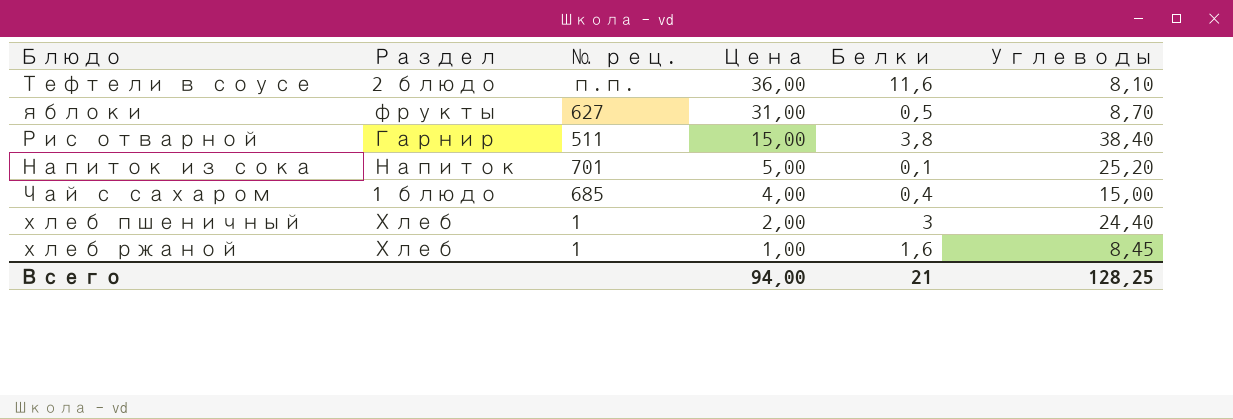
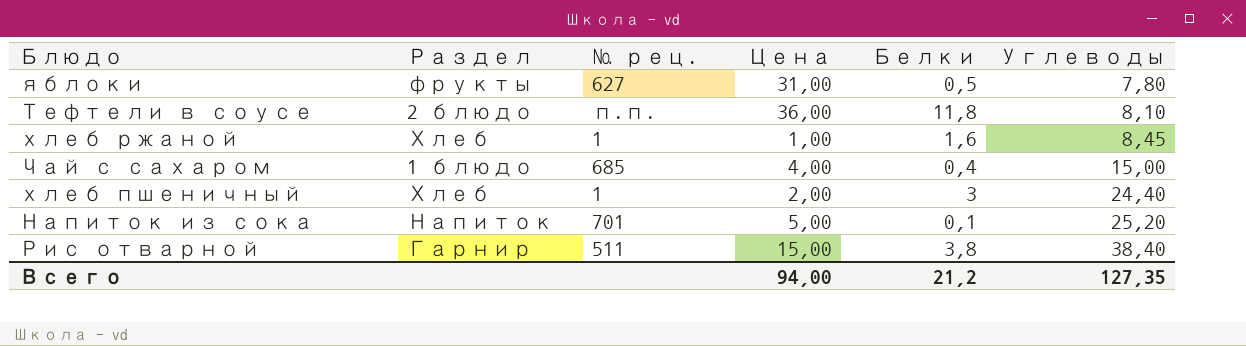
row order: Цена descending -> Углеводы ascending
яблоки | Углеводы: 8,70 -> 7,80
Тефтели в соусе | Белки: 11,6 -> 11,8
Всего | Белки: 21 -> 21,2
Всего | Углеводы: 128,25 -> 127,35

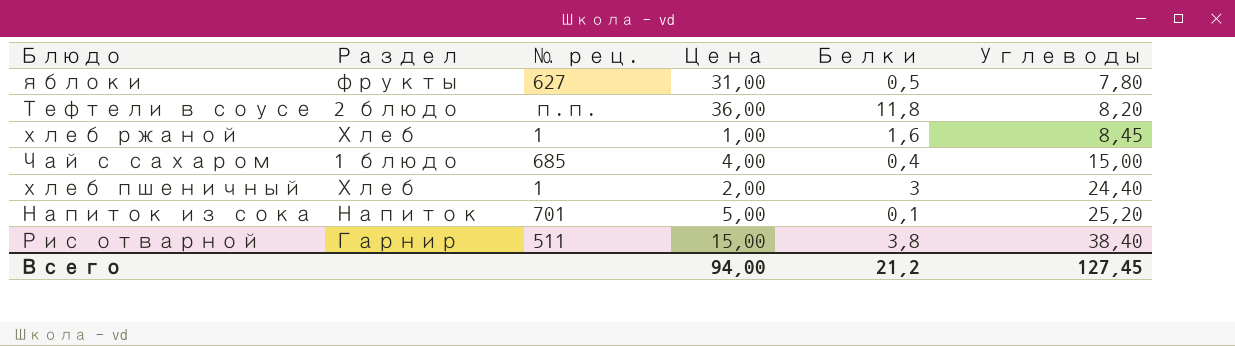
Тефтели в соусе | Углеводы: 8,10 -> 8,20
Всего | Углеводы: 127,35 -> 127,45

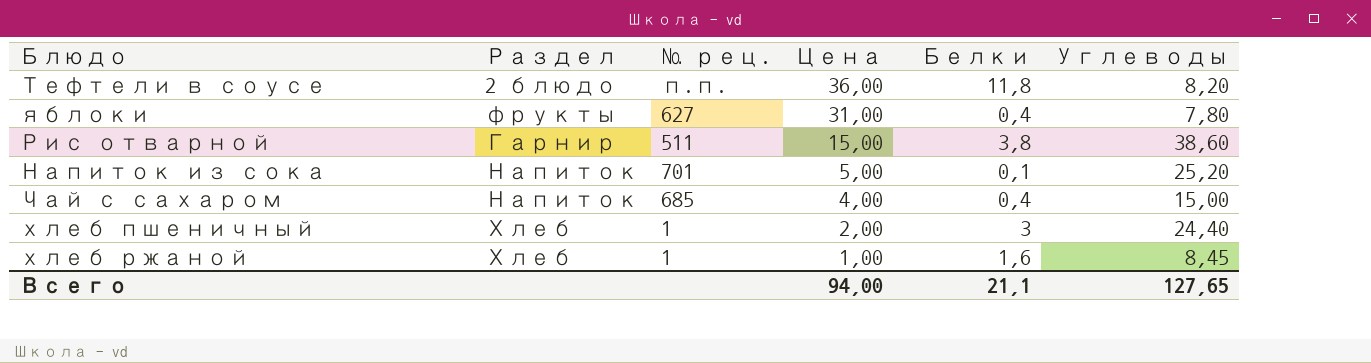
row order: Углеводы ascending -> Цена descending
яблоки | Белки: 0,5 -> 0,4
Рис отварной | Углеводы: 38,40 -> 38,60
Чай с сахаром | Раздел: 1 блюдо -> Напиток
Всего | Белки: 21,2 -> 21,1
Всего | Углеводы: 127,45 -> 127,65

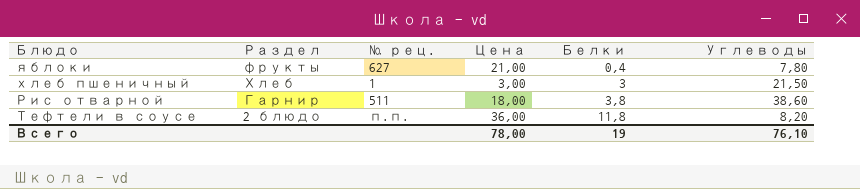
row order: Цена descending -> Белки ascending
row Напиток из сока: Напиток | 701 | 5,00 | 0,1 | 25,20 -> none
row Чай с сахаром: Напиток | 685 | 4,00 | 0,4 | 15,00 -> none
row хлеб ржаной: Хлеб | 1 | 1,00 | 1,6 | 8,45 -> none
яблоки | Цена: 31,00 -> 21,00
хлеб пшеничный | Цена: 2,00 -> 3,00
хлеб пшеничный | Углеводы: 24,40 -> 21,50
Рис отварной | Цена: 15,00 -> 18,00
Всего | Цена: 94,00 -> 78,00
Всего | Белки: 21,1 -> 19
Всего | Углеводы: 127,65 -> 76,10

